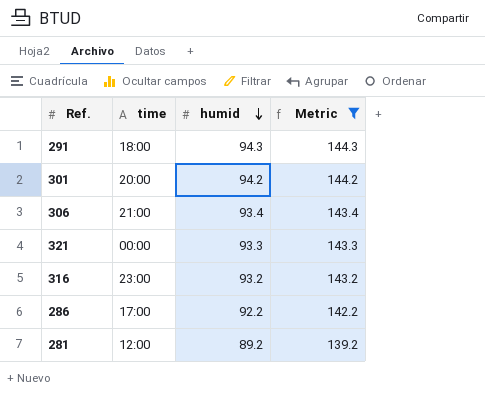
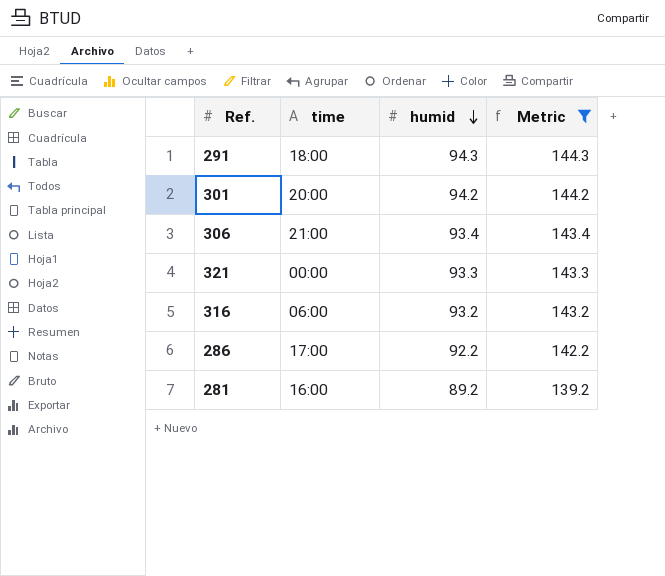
316 | time: 23:00 -> 06:00
281 | time: 12:00 -> 16:00

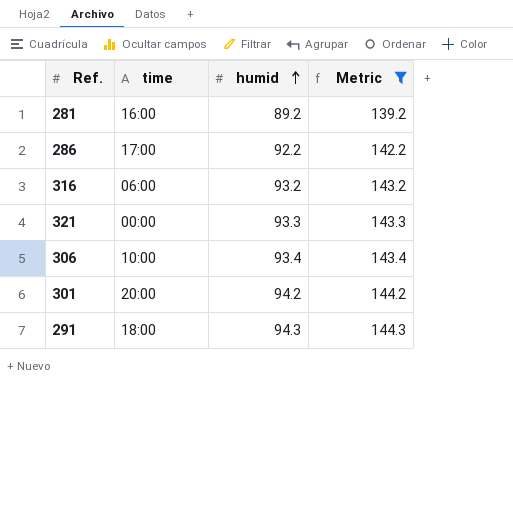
row order: humid descending -> humid ascending
306 | time: 21:00 -> 10:00

